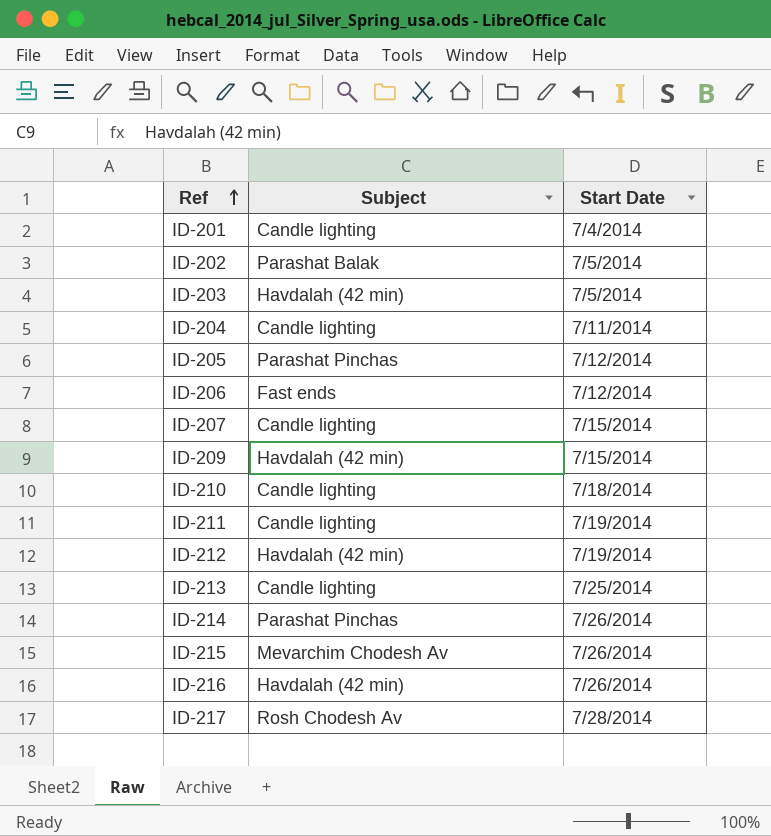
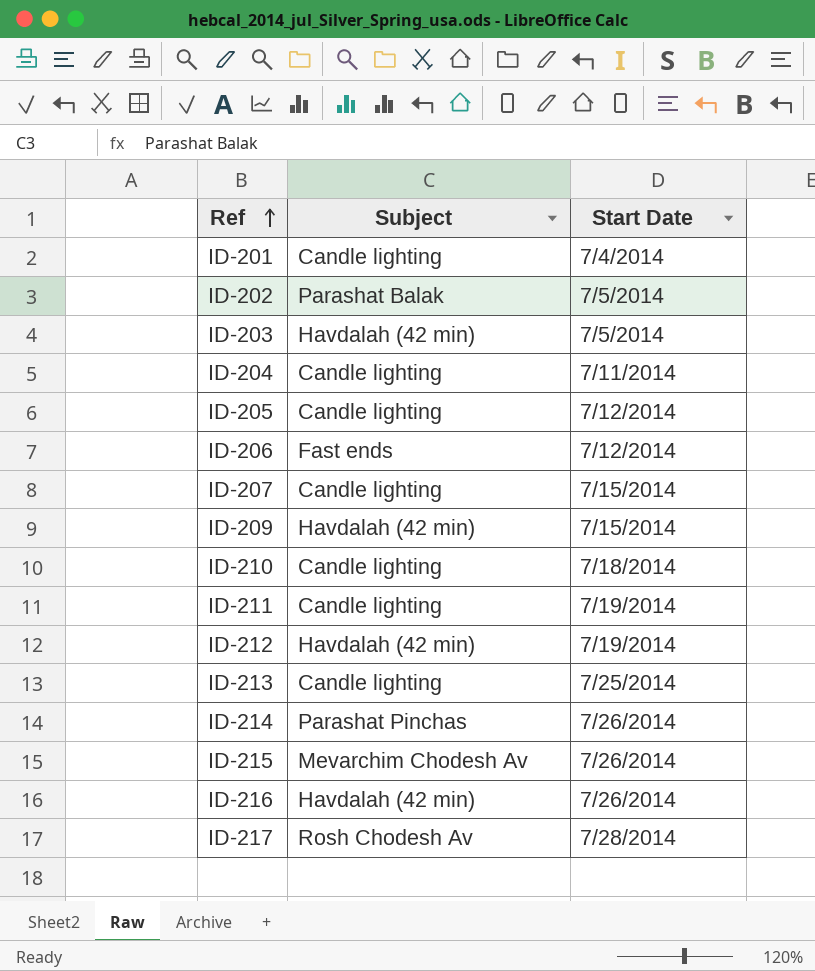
ID-205 | Subject: Parashat Pinchas -> Candle lighting

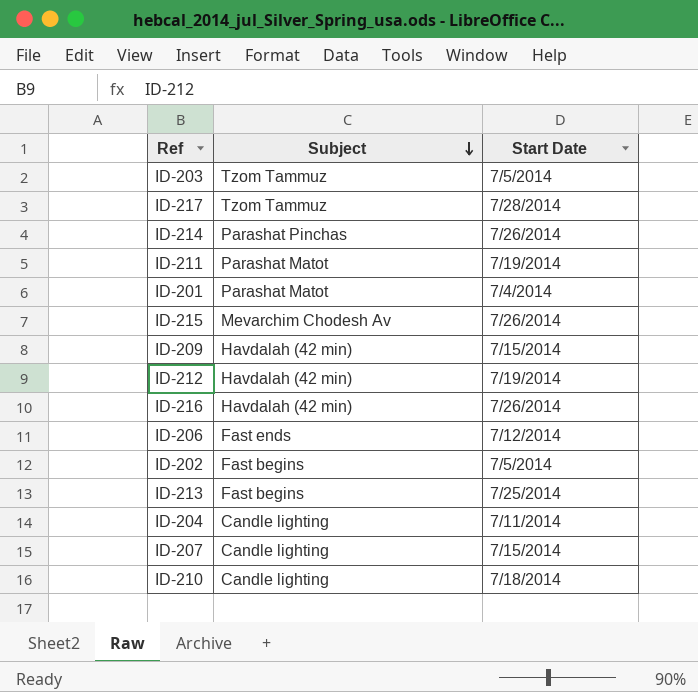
row order: Ref ascending -> Subject descending
row ID-205: Candle lighting | 7/12/2014 -> none
ID-203 | Subject: Havdalah (42 min) -> Tzom Tammuz
ID-217 | Subject: Rosh Chodesh Av -> Tzom Tammuz
ID-211 | Subject: Candle lighting -> Parashat Matot
ID-201 | Subject: Candle lighting -> Parashat Matot
ID-202 | Subject: Parashat Balak -> Fast begins
ID-213 | Subject: Candle lighting -> Fast begins

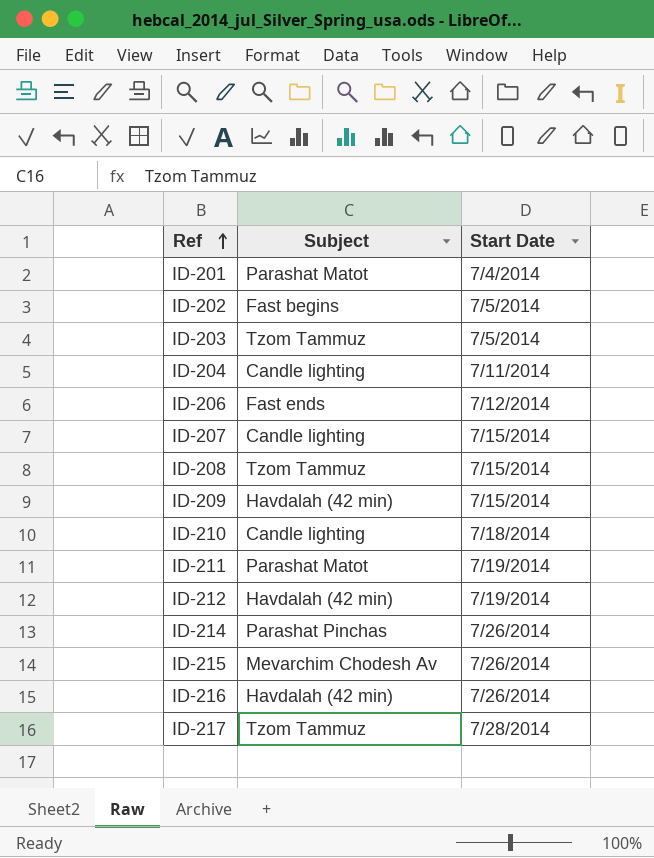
row order: Subject descending -> Ref ascending
row ID-213: Fast begins | 7/25/2014 -> none
row ID-208: none -> Tzom Tammuz | 7/15/2014

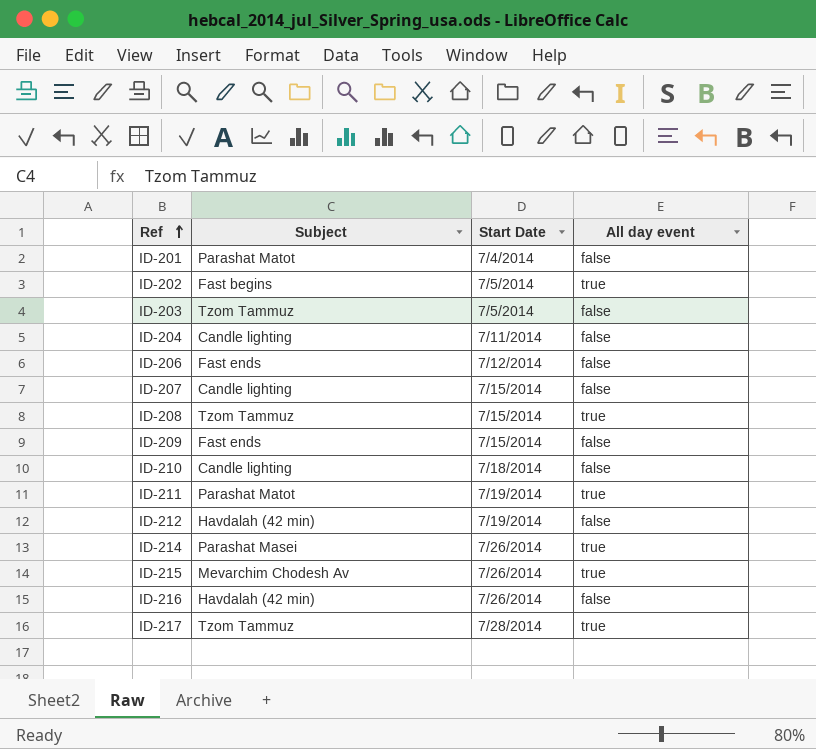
column All day event | position: none -> 4
ID-209 | Subject: Havdalah (42 min) -> Fast ends
ID-214 | Subject: Parashat Pinchas -> Parashat Masei

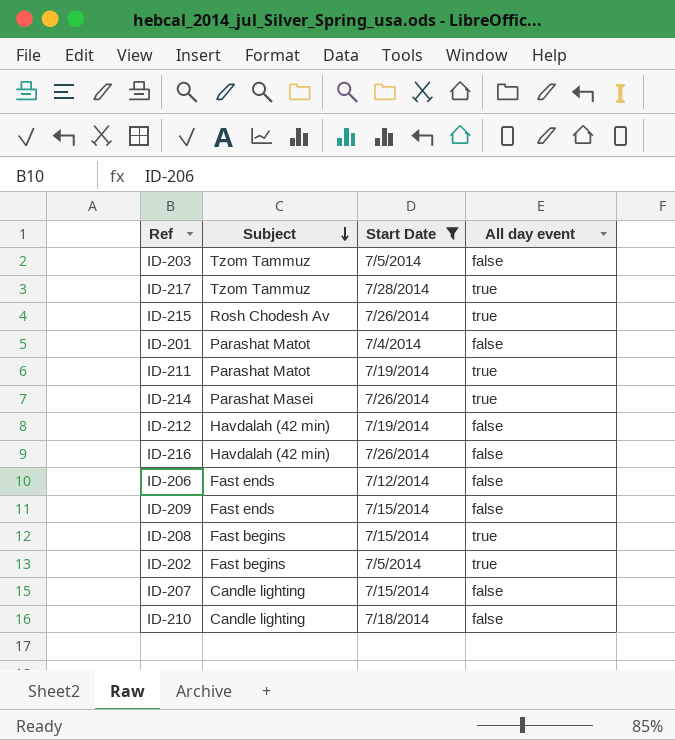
filter: none -> Start Date != 7/11/2014
row order: Ref ascending -> Subject descending
ID-215 | Subject: Mevarchim Chodesh Av -> Rosh Chodesh Av
ID-208 | Subject: Tzom Tammuz -> Fast begins

